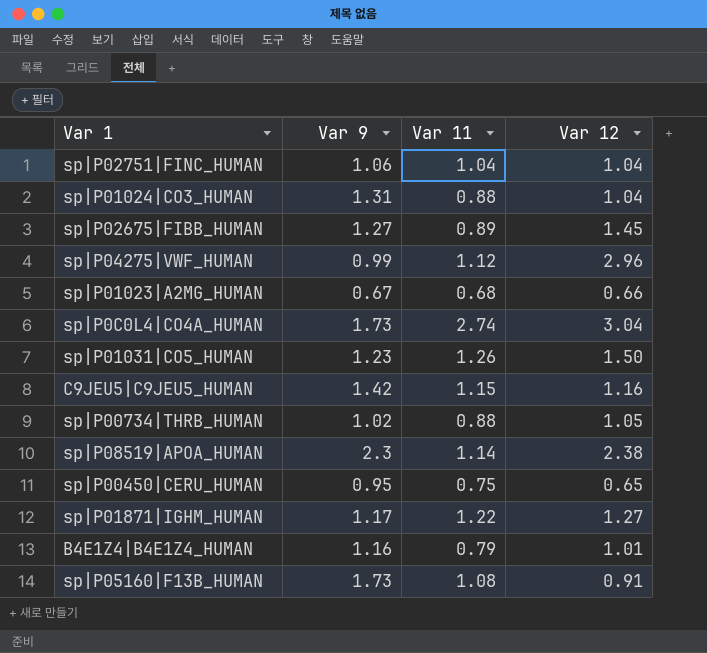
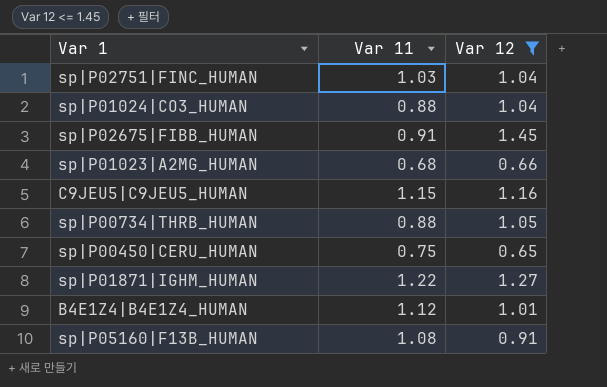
filter: none -> Var 12 <= 1.45
column Var 9 | position: 2 -> none
sp|P02751|FINC_HUMAN | Var 11: 1.04 -> 1.03
sp|P02675|FIBB_HUMAN | Var 11: 0.89 -> 0.91
B4E1Z4|B4E1Z4_HUMAN | Var 11: 0.79 -> 1.12

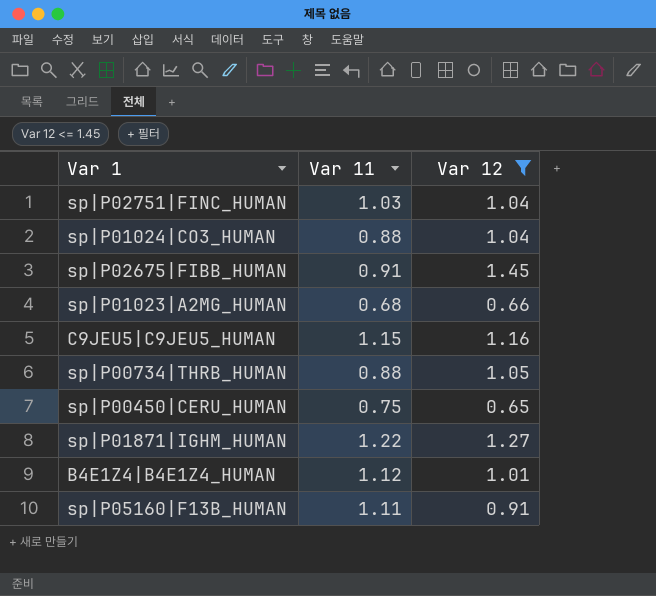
sp|P05160|F13B_HUMAN | Var 11: 1.08 -> 1.11

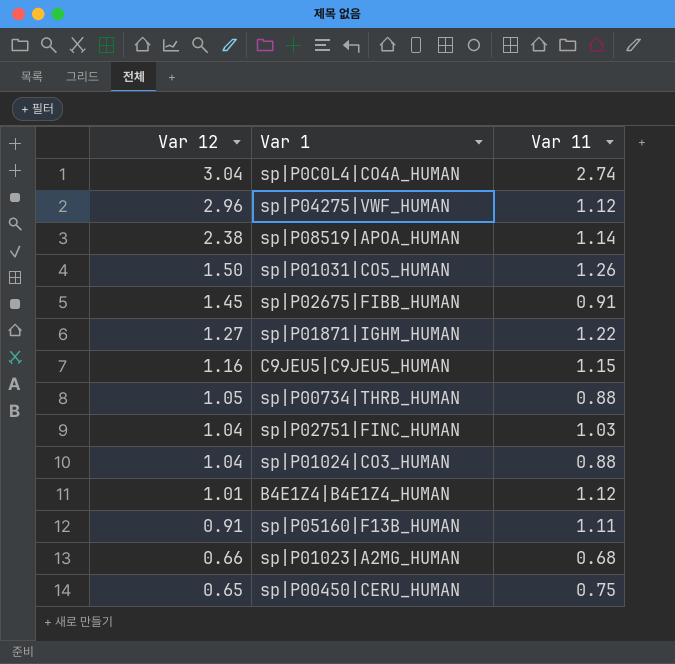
filter: Var 12 <= 1.45 -> none
row order: none -> Var 12 descending
column Var 12 | position: 3 -> 1

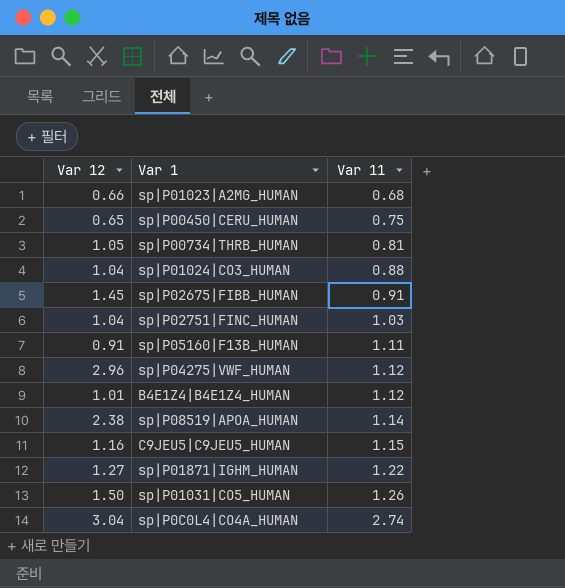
row order: Var 12 descending -> Var 11 ascending
sp|P00734|THRB_HUMAN | Var 11: 0.88 -> 0.81

